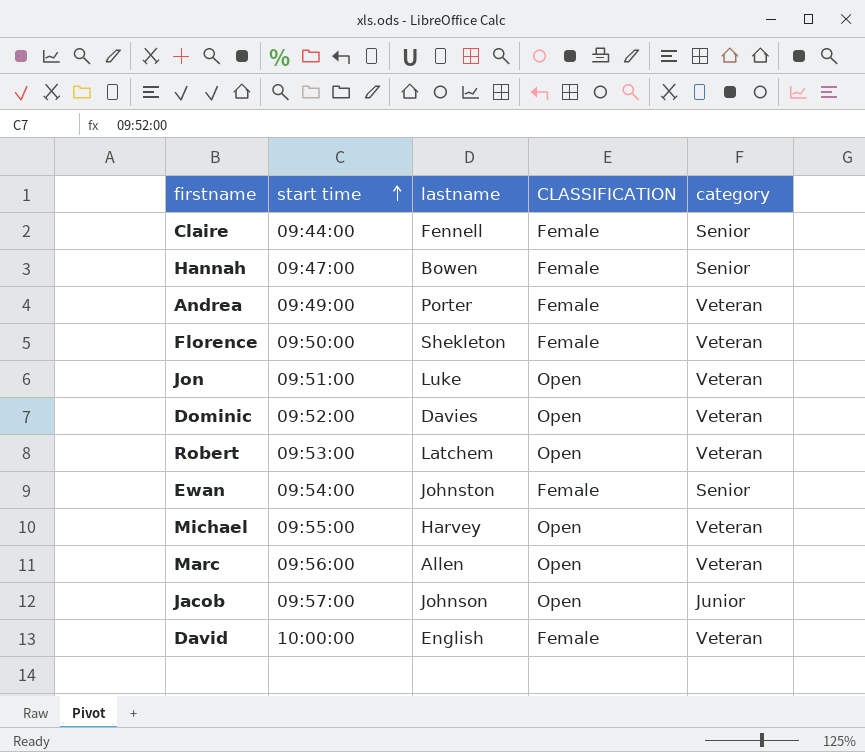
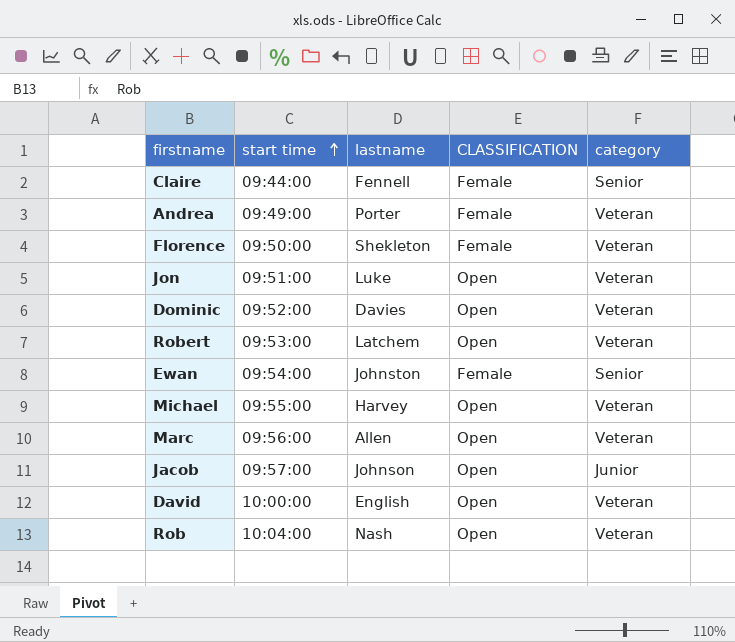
row Hannah: 09:47:00 | Bowen | Female | Senior -> none
David | CLASSIFICATION: Female -> Open
row Rob: none -> 10:04:00 | Nash | Open | Veteran

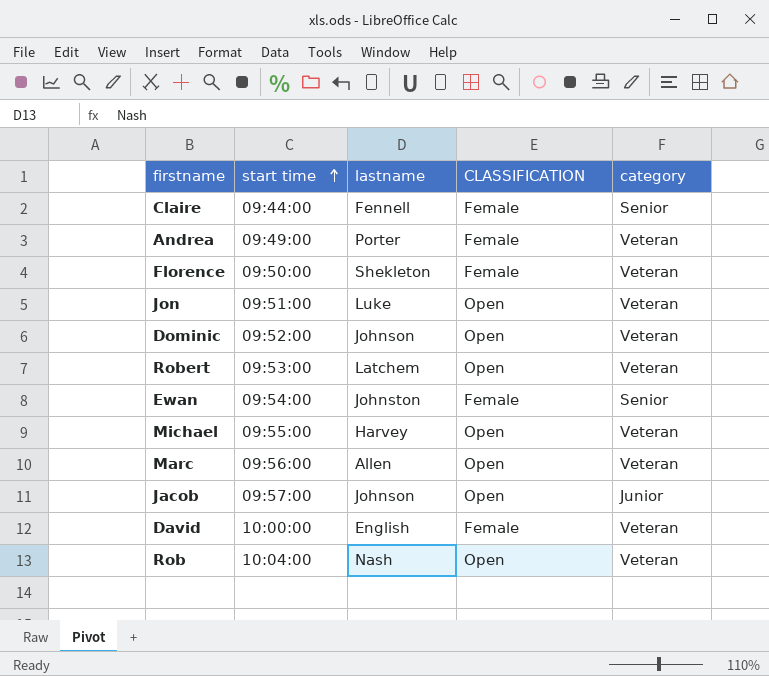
Dominic | lastname: Davies -> Johnson
David | CLASSIFICATION: Open -> Female

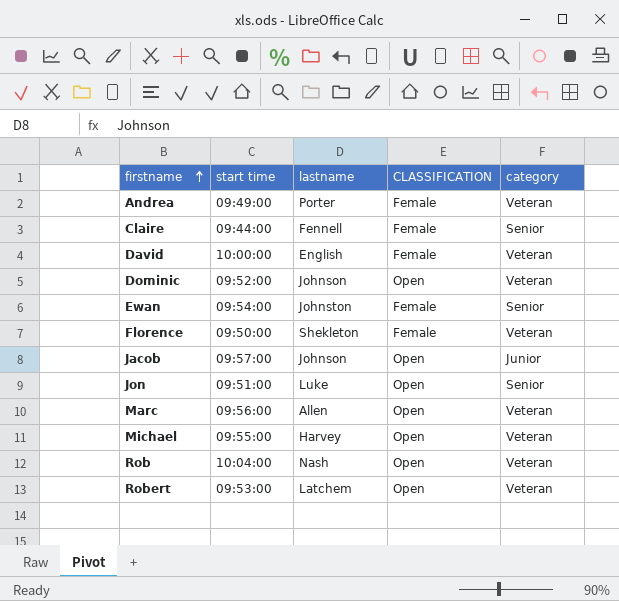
row order: start time ascending -> firstname ascending
Jon | category: Veteran -> Senior

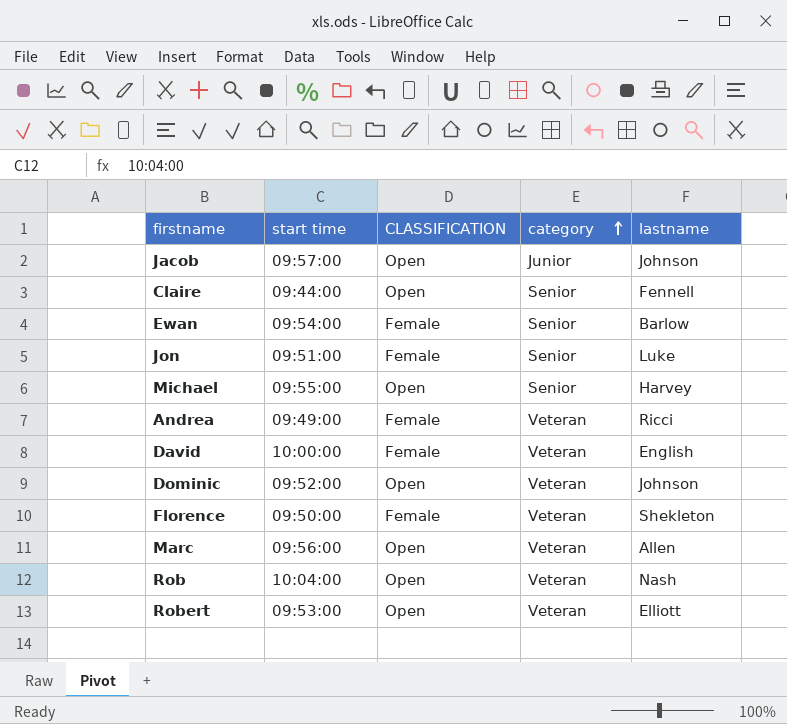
row order: firstname ascending -> category ascending
column lastname | position: 3 -> 5
Claire | CLASSIFICATION: Female -> Open
Ewan | lastname: Johnston -> Barlow
Jon | CLASSIFICATION: Open -> Female
Michael | category: Veteran -> Senior
Andrea | lastname: Porter -> Ricci
Robert | lastname: Latchem -> Elliott

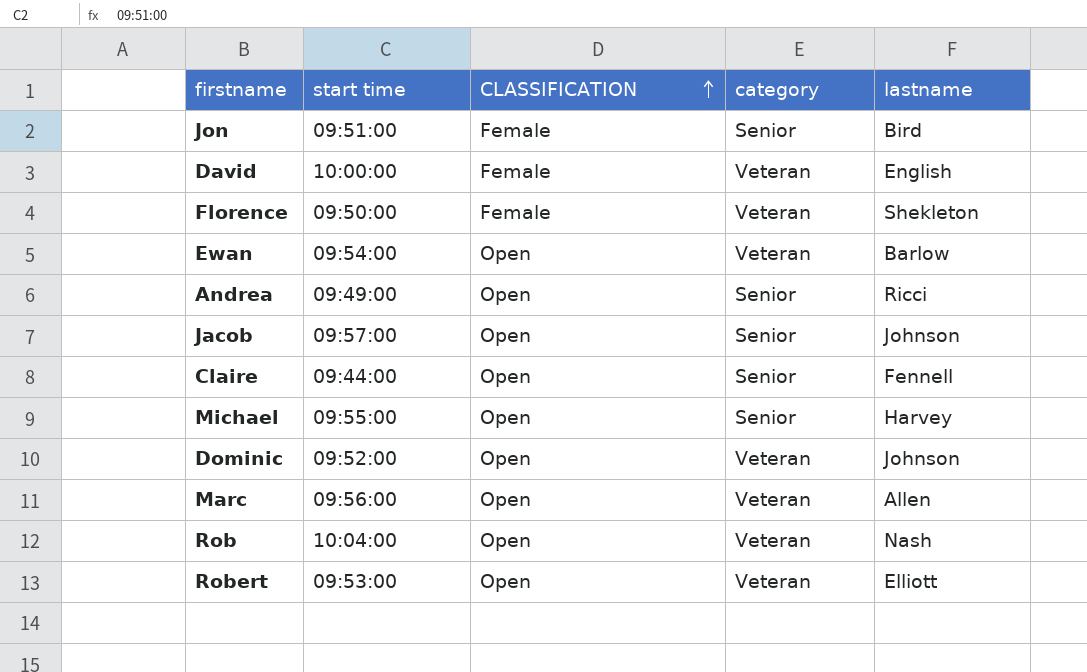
row order: category ascending -> CLASSIFICATION ascending
Jon | lastname: Luke -> Bird
Ewan | CLASSIFICATION: Female -> Open
Ewan | category: Senior -> Veteran
Andrea | CLASSIFICATION: Female -> Open
Andrea | category: Veteran -> Senior
Jacob | category: Junior -> Senior

